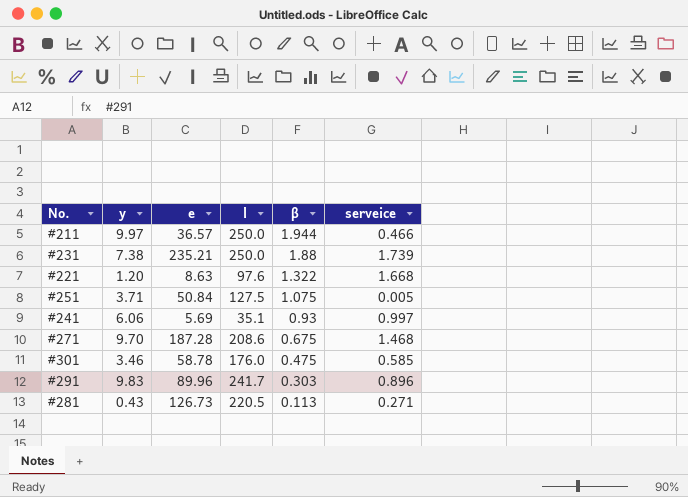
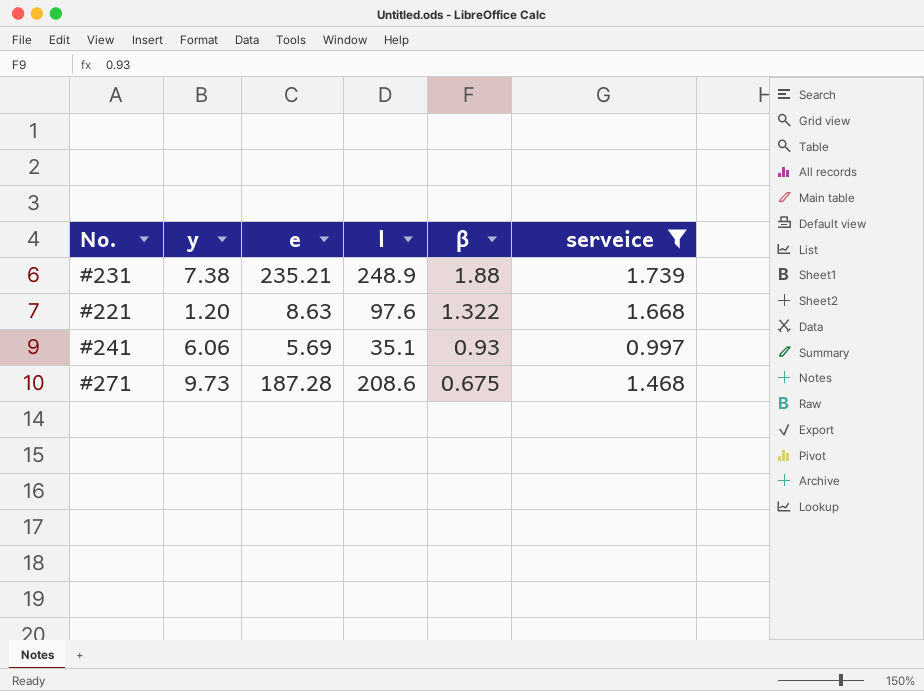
filter: none -> serveice >= 0.997
#231 | l: 250.0 -> 248.9
#271 | y: 9.70 -> 9.73

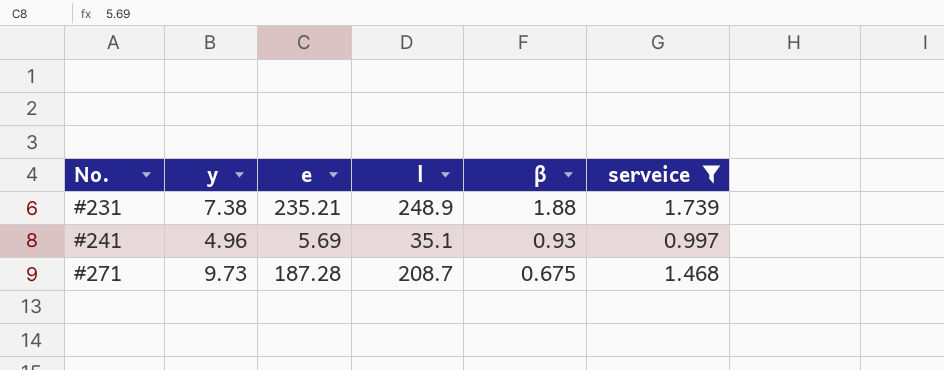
row #221: 1.20 | 8.63 | 97.6 | 1.322 | 1.668 -> none
#241 | y: 6.06 -> 4.96
#271 | l: 208.6 -> 208.7

